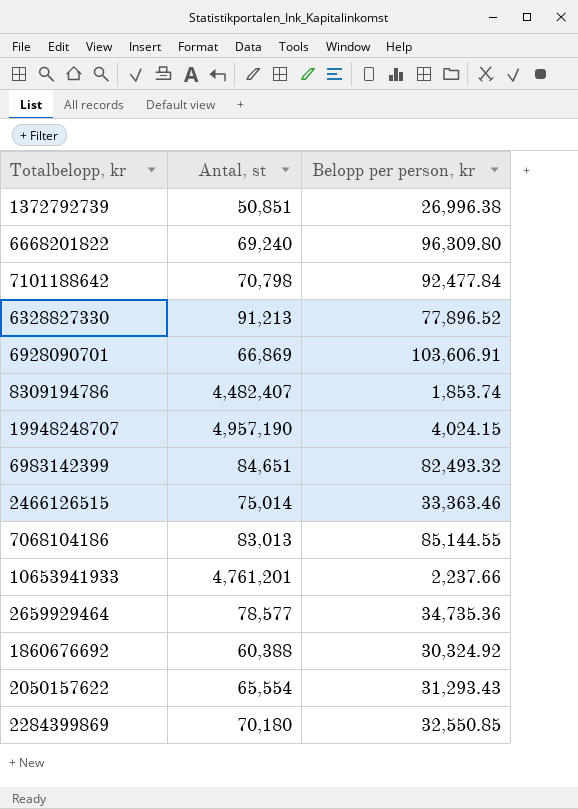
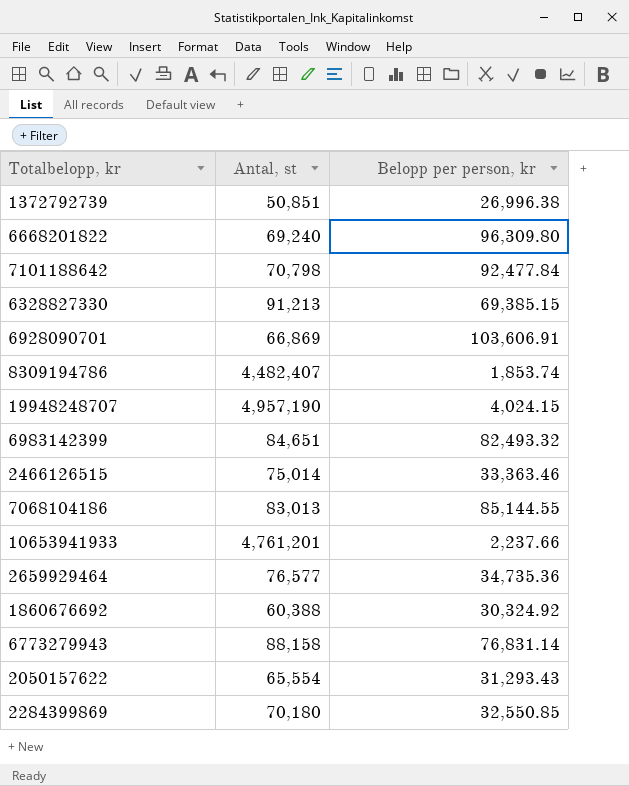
6328827330 | Belopp per person, kr: 77,896.52 -> 69,385.15
2659929464 | Antal, st: 78,577 -> 76,577
row 6773279943: none -> 88,158 | 76,831.14

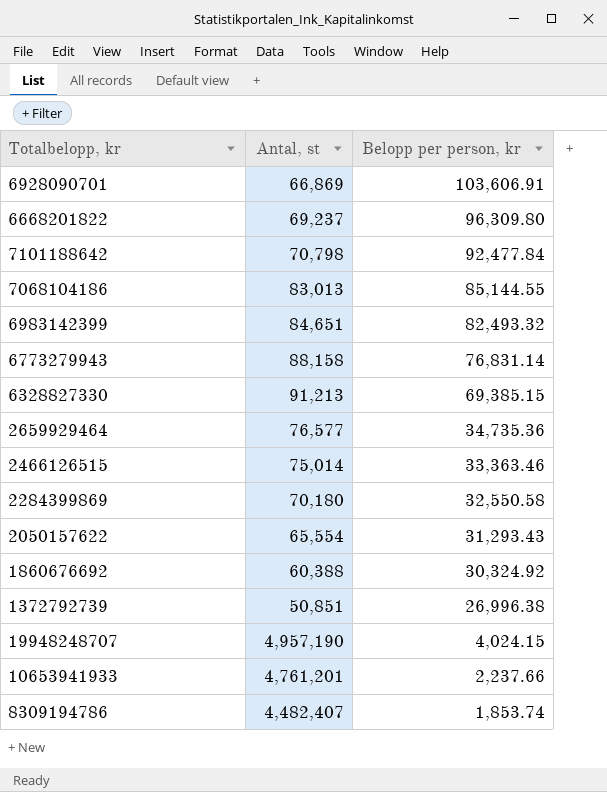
row order: none -> Belopp per person, kr descending
6668201822 | Antal, st: 69,240 -> 69,237
2284399869 | Belopp per person, kr: 32,550.85 -> 32,550.58

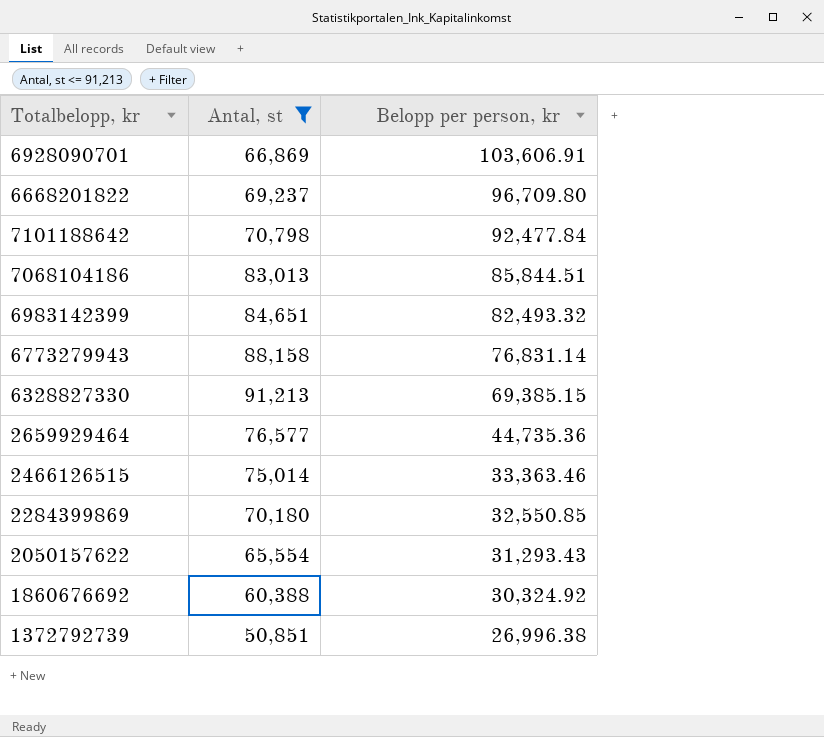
filter: none -> Antal, st <= 91,213
6668201822 | Belopp per person, kr: 96,309.80 -> 96,709.80
7068104186 | Belopp per person, kr: 85,144.55 -> 85,844.51
2659929464 | Belopp per person, kr: 34,735.36 -> 44,735.36
2284399869 | Belopp per person, kr: 32,550.58 -> 32,550.85

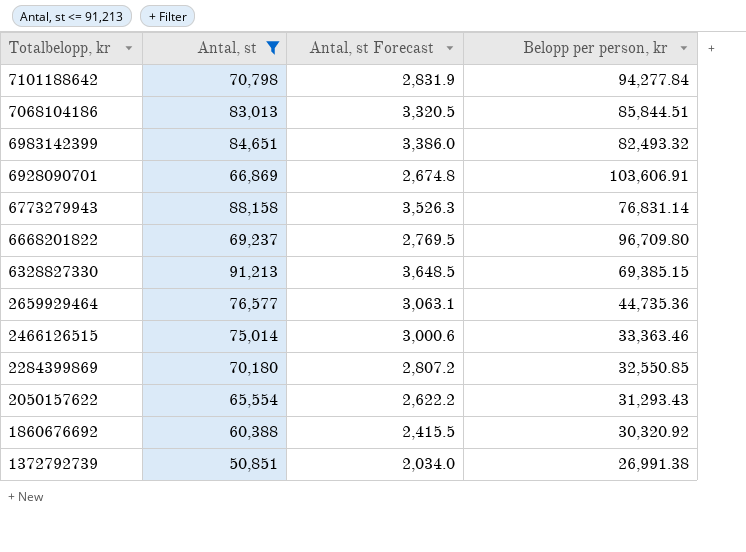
row order: Belopp per person, kr descending -> Totalbelopp, kr descending
column Antal, st Forecast | formula: none -> [Antal, st] * 0.04
7101188642 | Belopp per person, kr: 92,477.84 -> 94,277.84
1860676692 | Belopp per person, kr: 30,324.92 -> 30,320.92
1372792739 | Belopp per person, kr: 26,996.38 -> 26,991.38

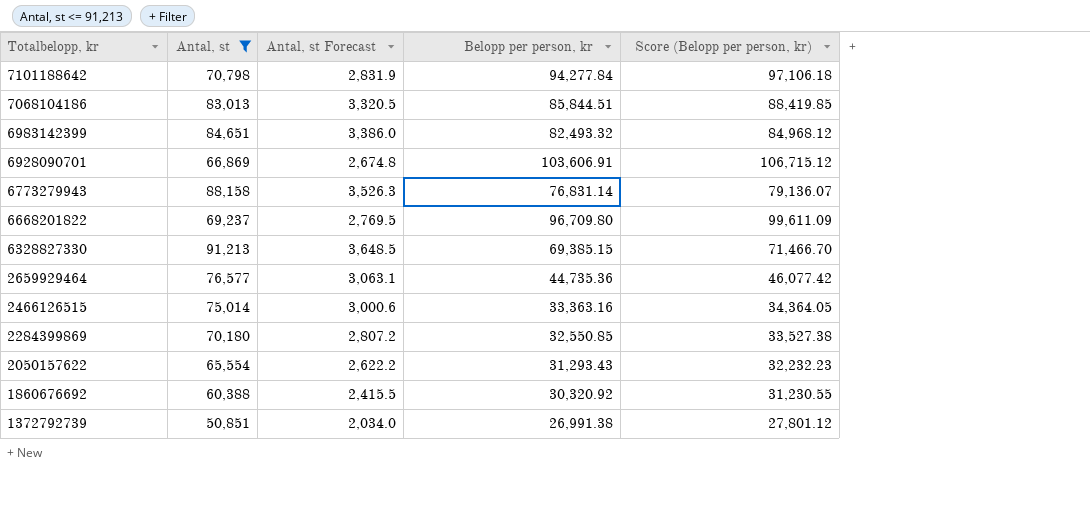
column Score (Belopp per person, kr) | formula: none -> [Belopp per person, kr] * 1.03
2466126515 | Belopp per person, kr: 33,363.46 -> 33,363.16

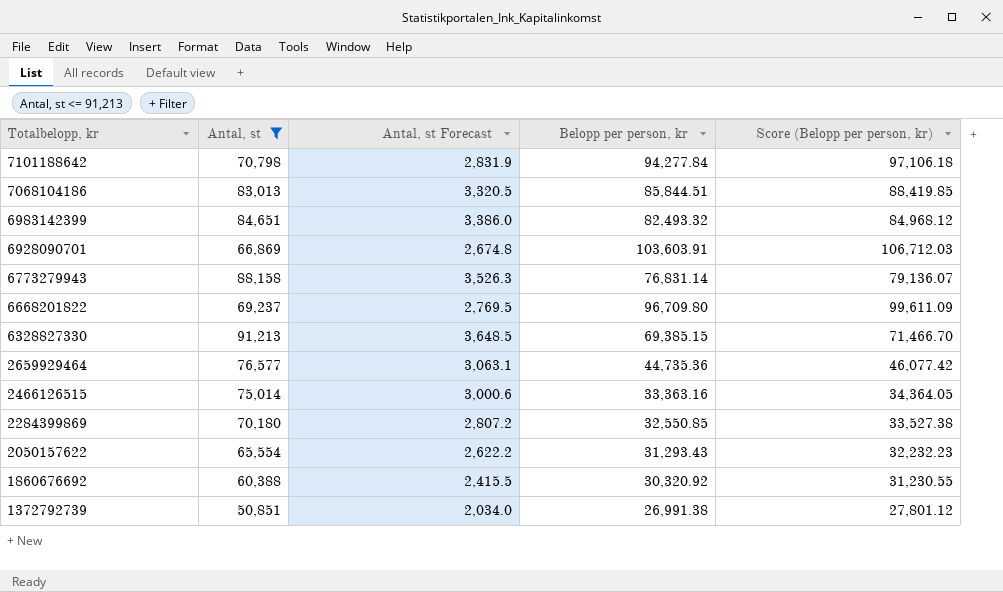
6928090701 | Belopp per person, kr: 103,606.91 -> 103,603.91
6928090701 | Score (Belopp per person, kr): 106,715.12 -> 106,712.03

